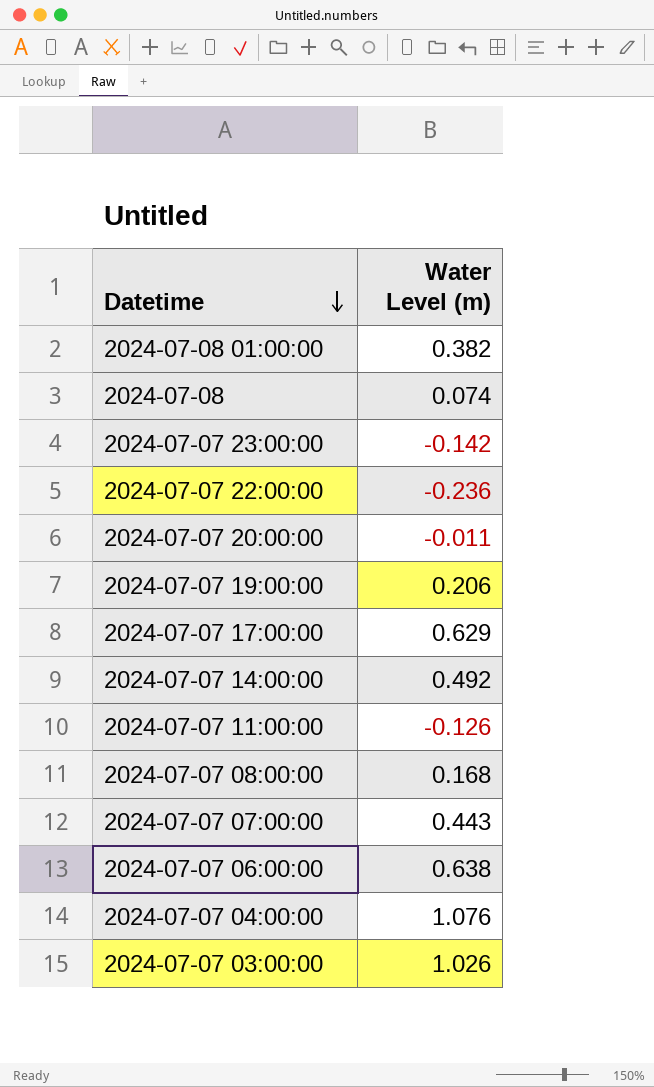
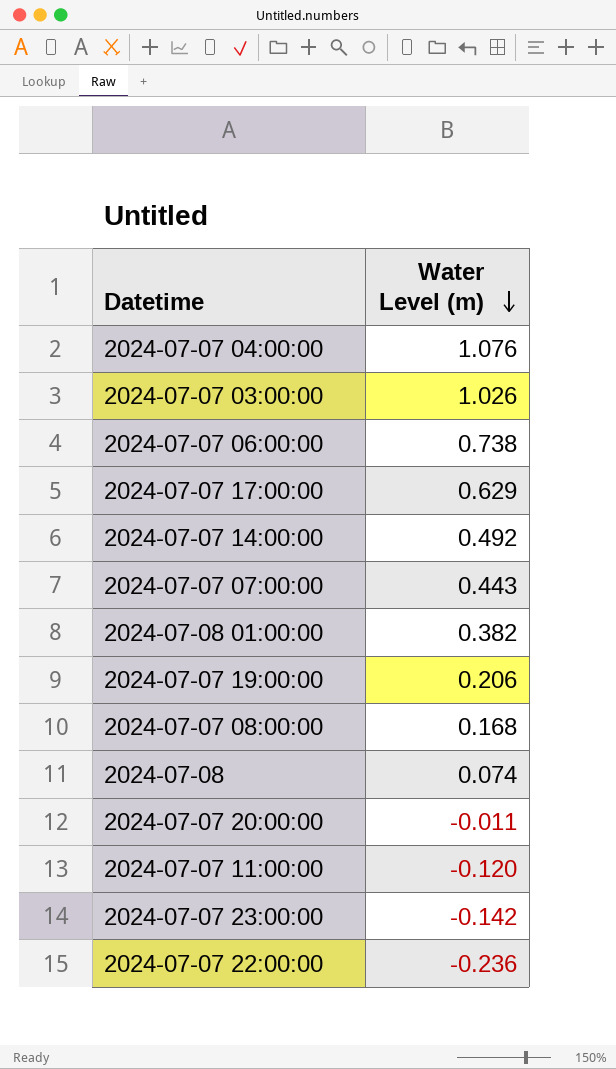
row order: Datetime descending -> Water Level (m) descending
2024-07-07 06:00:00 | Water Level (m): 0.638 -> 0.738
2024-07-07 11:00:00 | Water Level (m): -0.126 -> -0.120

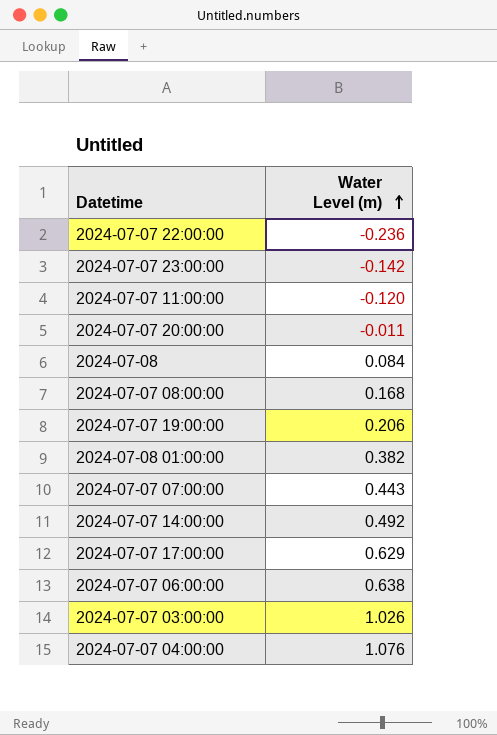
row order: Water Level (m) descending -> Water Level (m) ascending
2024-07-08 | Water Level (m): 0.074 -> 0.084
2024-07-07 06:00:00 | Water Level (m): 0.738 -> 0.638

